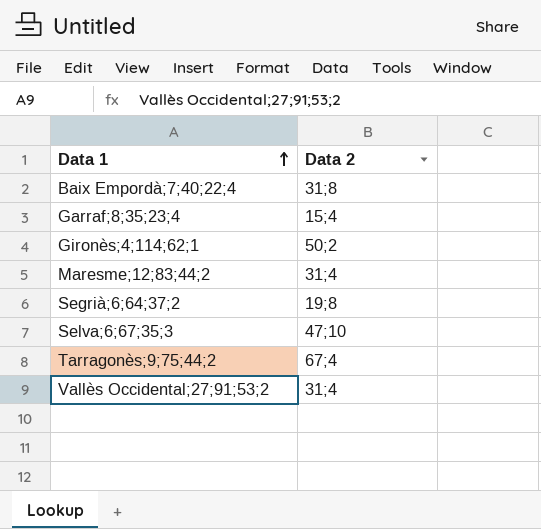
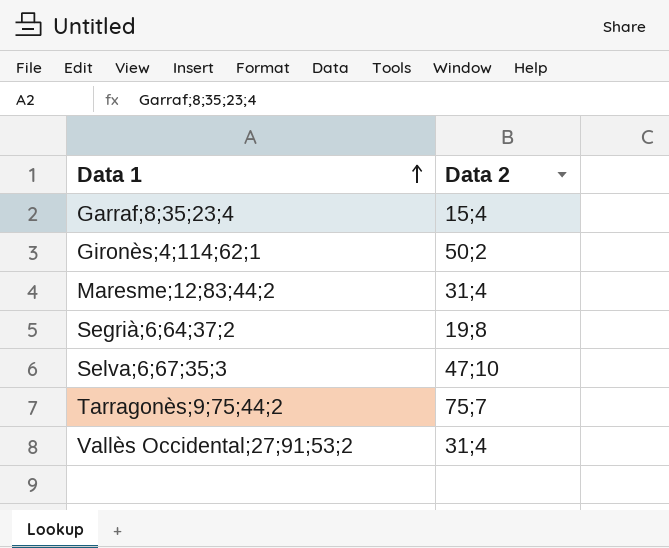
row Baix Empordà;7;40;22;4: 31;8 -> none
Tarragonès;9;75;44;2 | Data 2: 67;4 -> 75;7

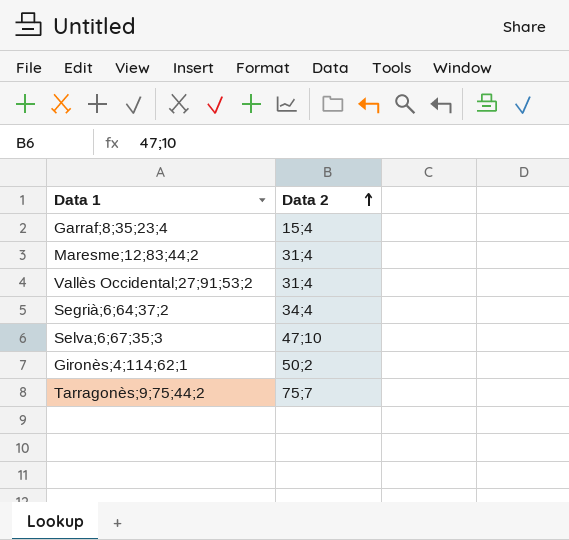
row order: Data 1 ascending -> Data 2 ascending
Segrià;6;64;37;2 | Data 2: 19;8 -> 34;4

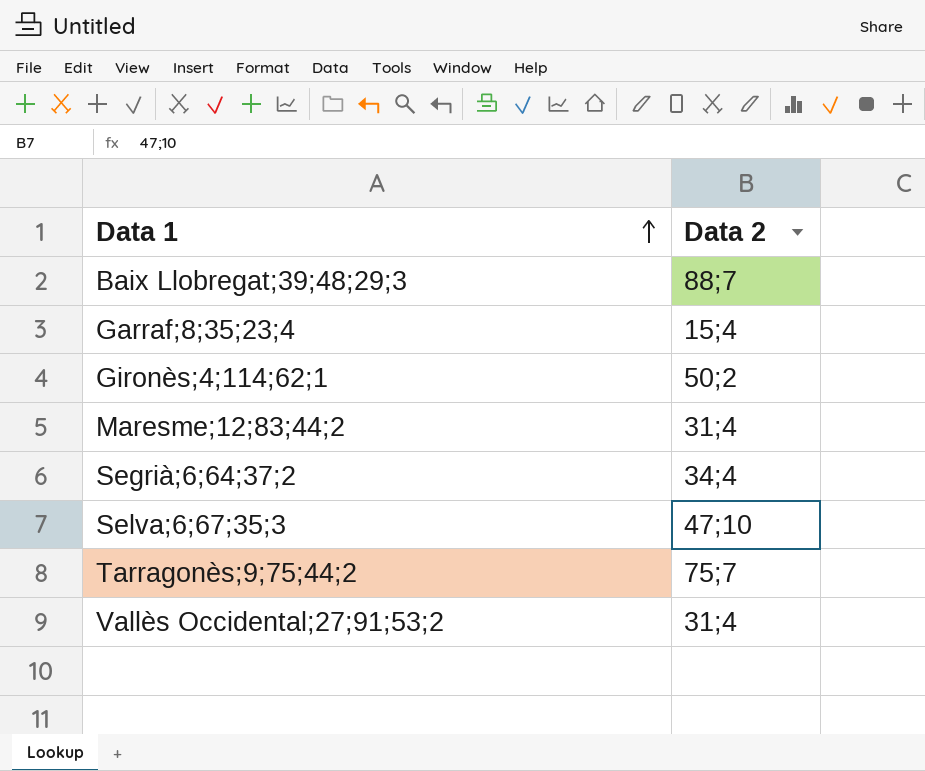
row order: Data 2 ascending -> Data 1 ascending
row Baix Llobregat;39;48;29;3: none -> 88;7

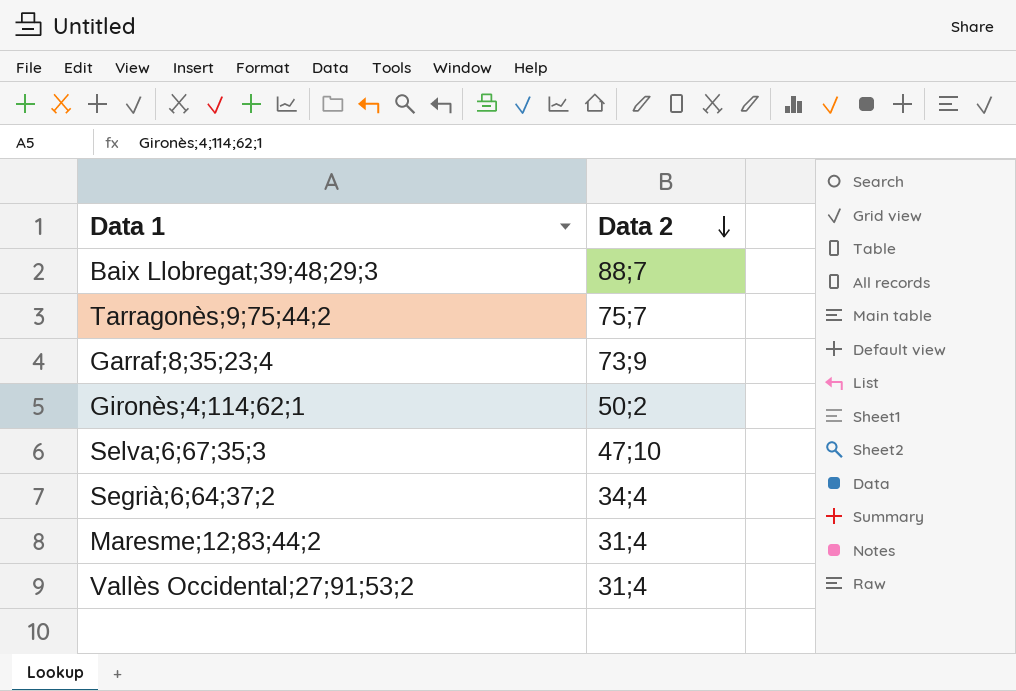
row order: Data 1 ascending -> Data 2 descending
Garraf;8;35;23;4 | Data 2: 15;4 -> 73;9

